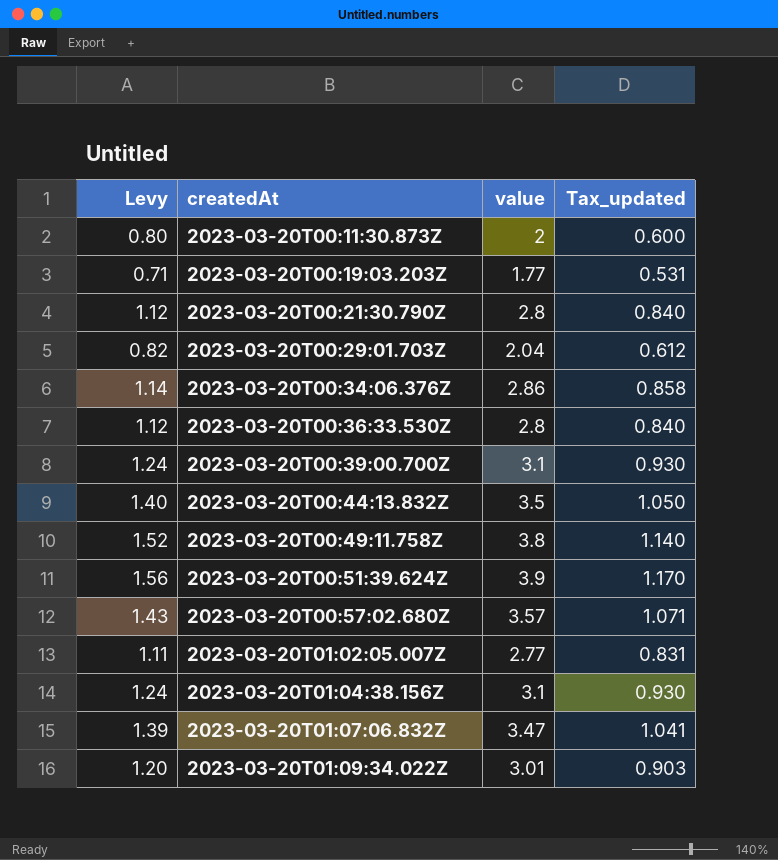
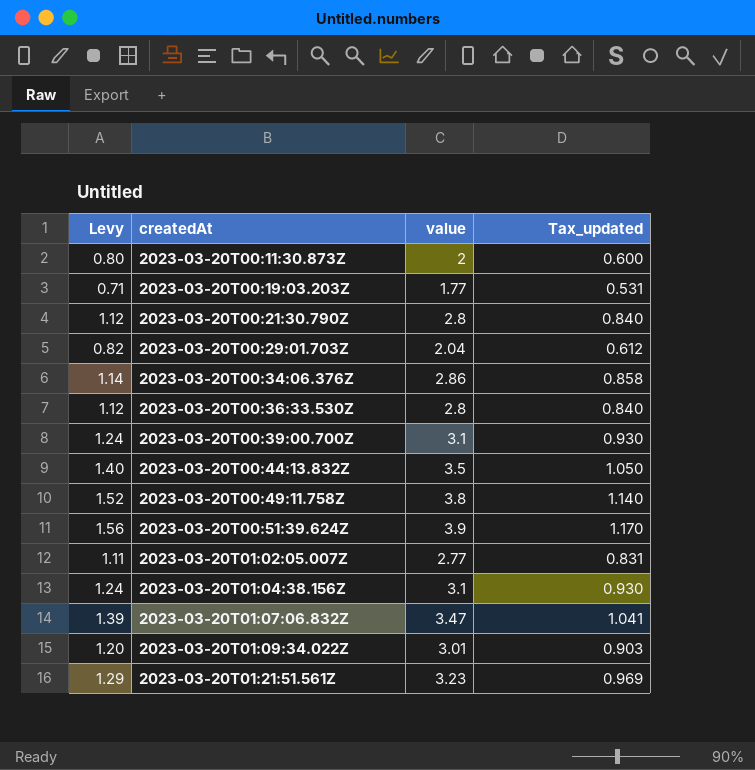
row 2023-03-20T00:57:02.680Z: 1.43 | 3.57 | 1.071 -> none
row 2023-03-20T01:21:51.561Z: none -> 1.29 | 3.23 | 0.969

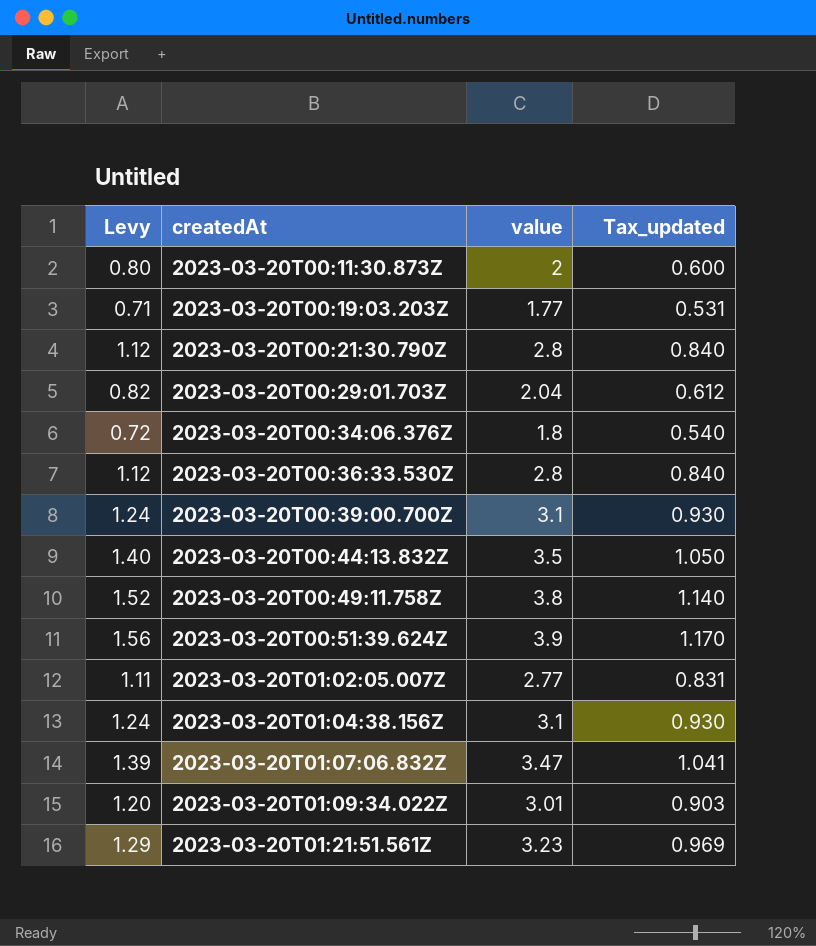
2023-03-20T00:34:06.376Z | Levy: 1.14 -> 0.72
2023-03-20T00:34:06.376Z | value: 2.86 -> 1.8
2023-03-20T00:34:06.376Z | Tax_updated: 0.858 -> 0.540

